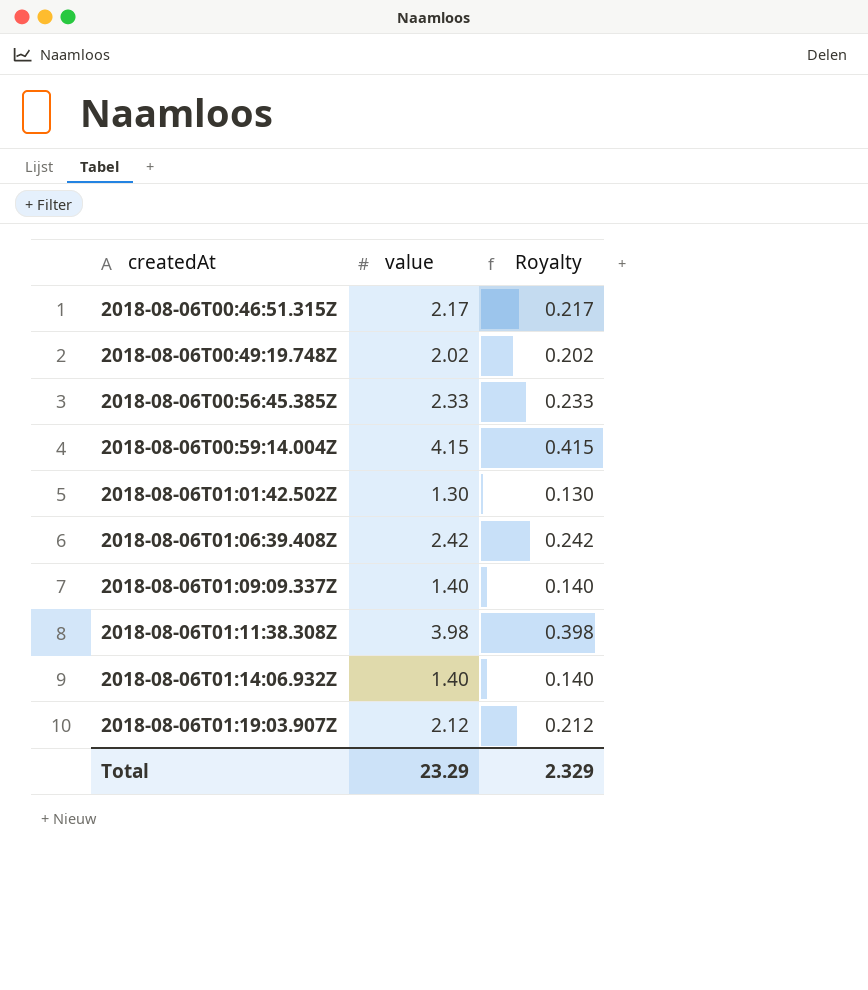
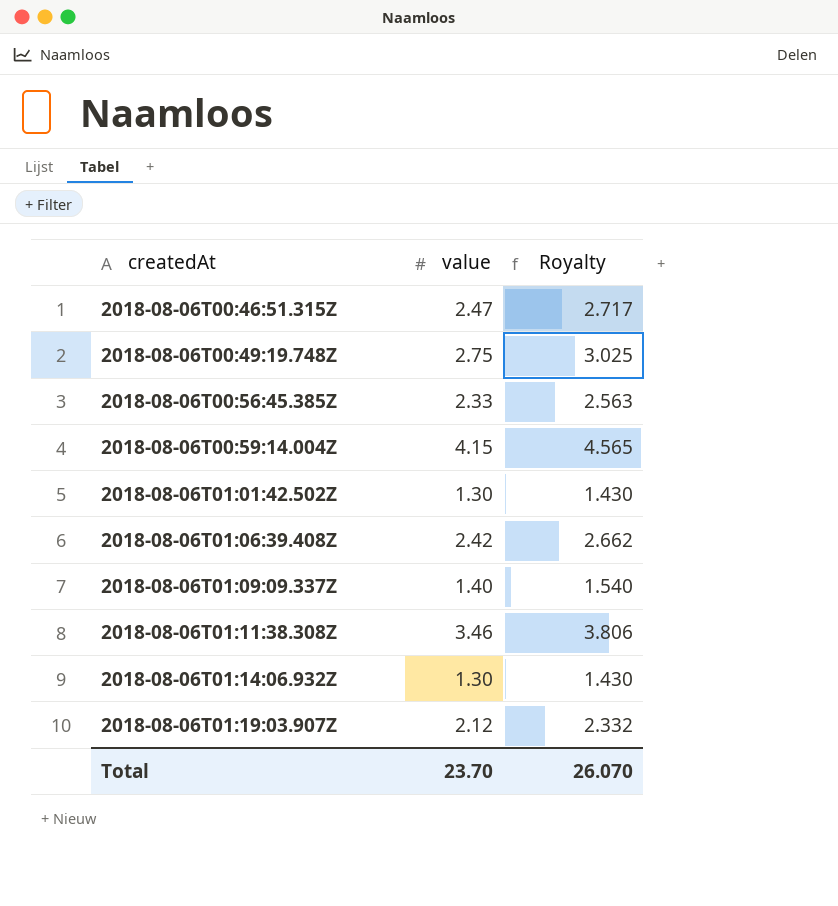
column Royalty | formula: [value] * 0.1 -> [value] * 1.1
2018-08-06T00:46:51.315Z | value: 2.17 -> 2.47
2018-08-06T00:49:19.748Z | value: 2.02 -> 2.75
2018-08-06T01:11:38.308Z | value: 3.98 -> 3.46
2018-08-06T01:14:06.932Z | value: 1.40 -> 1.30
Total | value: 23.29 -> 23.70
Total | Royalty: 2.329 -> 26.070

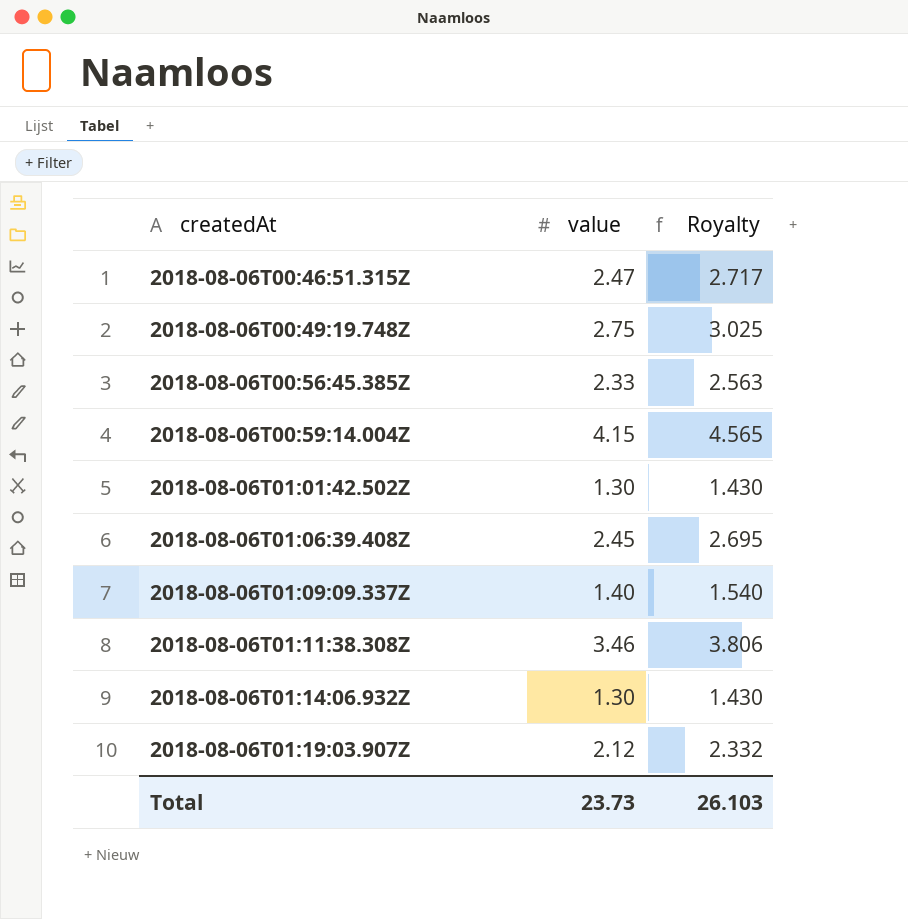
2018-08-06T01:06:39.408Z | value: 2.42 -> 2.45
2018-08-06T01:06:39.408Z | Royalty: 2.662 -> 2.695
Total | value: 23.70 -> 23.73
Total | Royalty: 26.070 -> 26.103

